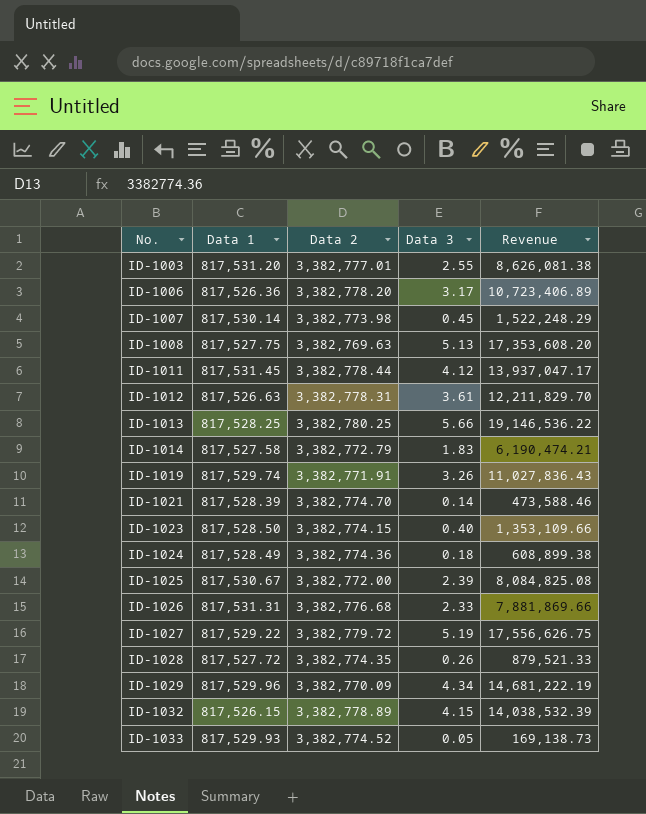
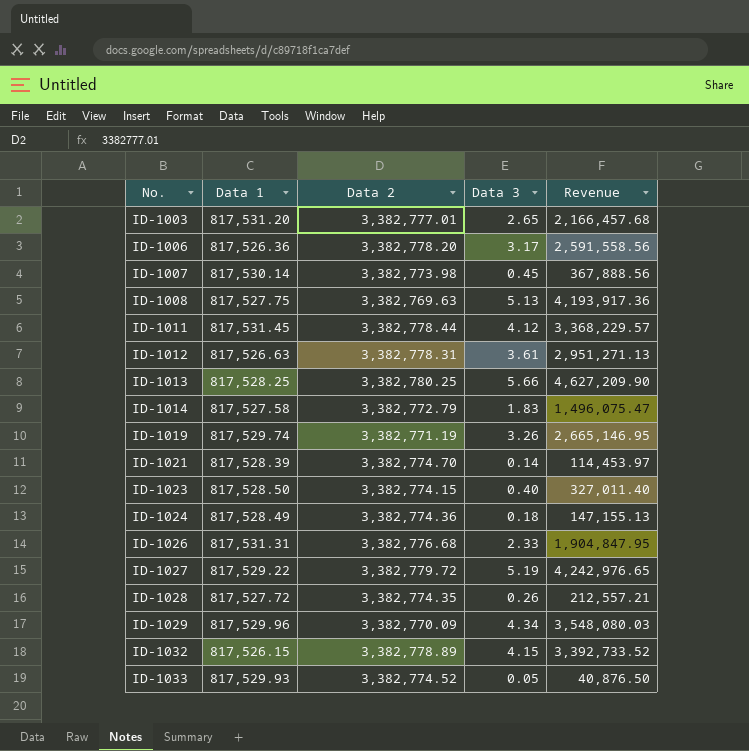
column Revenue | formula: [Data 2] * [Data 3] -> [Data 1] * [Data 3]
row ID-1025: 817,530.67 | 3,382,772.00 | 2.39 | 8,084,825.08 -> none
ID-1003 | Data 3: 2.55 -> 2.65
ID-1019 | Data 2: 3,382,771.91 -> 3,382,771.19

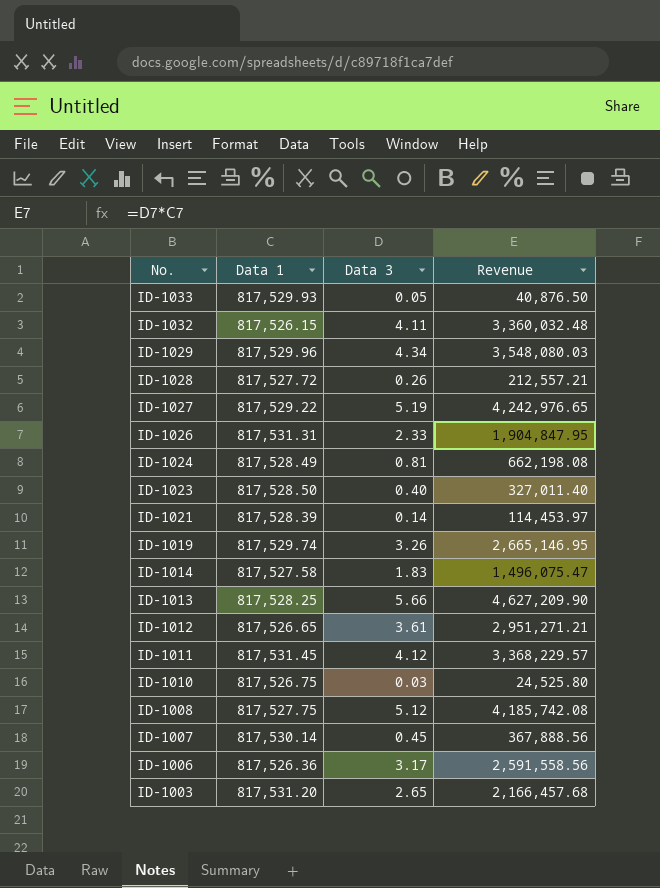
row order: No. ascending -> No. descending
column Data 2 | position: 3 -> none
ID-1032 | Data 3: 4.15 -> 4.11
ID-1032 | Revenue: 3,392,733.52 -> 3,360,032.48
ID-1024 | Data 3: 0.18 -> 0.81
ID-1024 | Revenue: 147,155.13 -> 662,198.08
ID-1012 | Data 1: 817,526.63 -> 817,526.65
ID-1012 | Revenue: 2,951,271.13 -> 2,951,271.21
row ID-1010: none -> 817,526.75 | 0.03 | 24,525.80
ID-1008 | Data 3: 5.13 -> 5.12
ID-1008 | Revenue: 4,193,917.36 -> 4,185,742.08

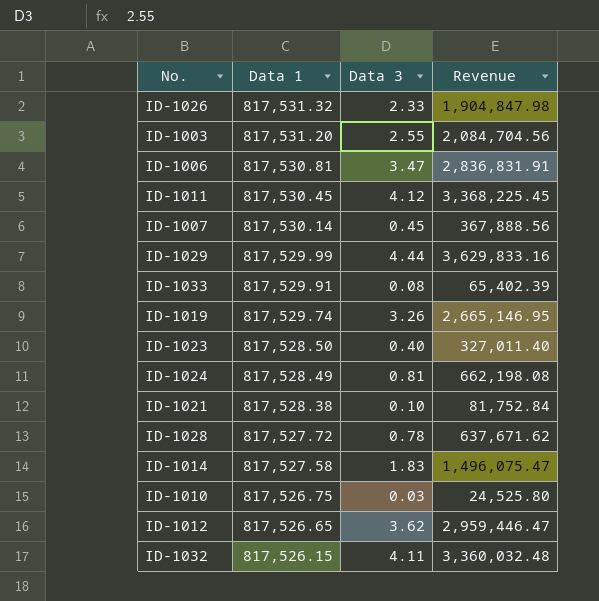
row order: No. descending -> Data 1 descending
row ID-1027: 817,529.22 | 5.19 | 4,242,976.65 -> none
row ID-1013: 817,528.25 | 5.66 | 4,627,209.90 -> none
row ID-1008: 817,527.75 | 5.12 | 4,185,742.08 -> none
ID-1026 | Data 1: 817,531.31 -> 817,531.32
ID-1026 | Revenue: 1,904,847.95 -> 1,904,847.98
ID-1003 | Data 3: 2.65 -> 2.55
ID-1003 | Revenue: 2,166,457.68 -> 2,084,704.56
ID-1006 | Data 1: 817,526.36 -> 817,530.81
ID-1006 | Data 3: 3.17 -> 3.47
ID-1006 | Revenue: 2,591,558.56 -> 2,836,831.91
ID-1011 | Data 1: 817,531.45 -> 817,530.45
ID-1011 | Revenue: 3,368,229.57 -> 3,368,225.45
ID-1029 | Data 1: 817,529.96 -> 817,529.99
ID-1029 | Data 3: 4.34 -> 4.44
ID-1029 | Revenue: 3,548,080.03 -> 3,629,833.16
ID-1033 | Data 1: 817,529.93 -> 817,529.91
ID-1033 | Data 3: 0.05 -> 0.08
ID-1033 | Revenue: 40,876.50 -> 65,402.39
ID-1021 | Data 1: 817,528.39 -> 817,528.38
ID-1021 | Data 3: 0.14 -> 0.10
ID-1021 | Revenue: 114,453.97 -> 81,752.84
ID-1028 | Data 3: 0.26 -> 0.78
ID-1028 | Revenue: 212,557.21 -> 637,671.62
ID-1012 | Data 3: 3.61 -> 3.62
ID-1012 | Revenue: 2,951,271.21 -> 2,959,446.47

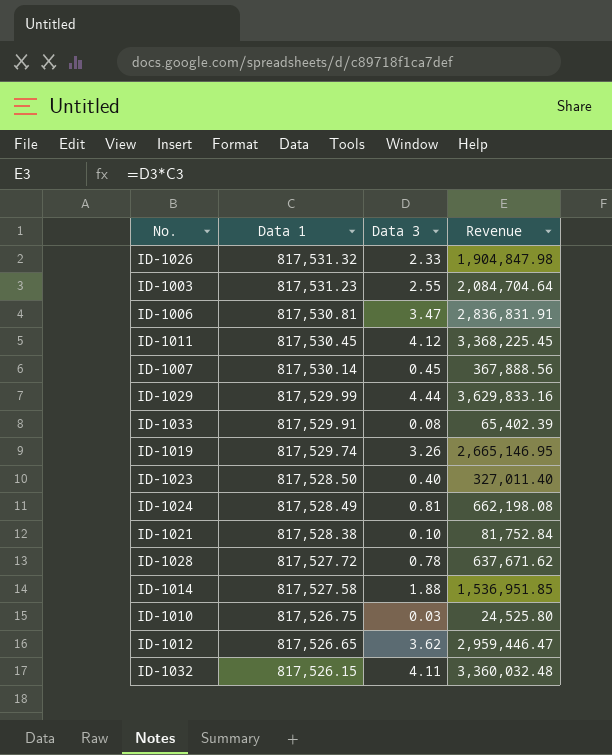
ID-1003 | Data 1: 817,531.20 -> 817,531.23
ID-1003 | Revenue: 2,084,704.56 -> 2,084,704.64
ID-1014 | Data 3: 1.83 -> 1.88
ID-1014 | Revenue: 1,496,075.47 -> 1,536,951.85

